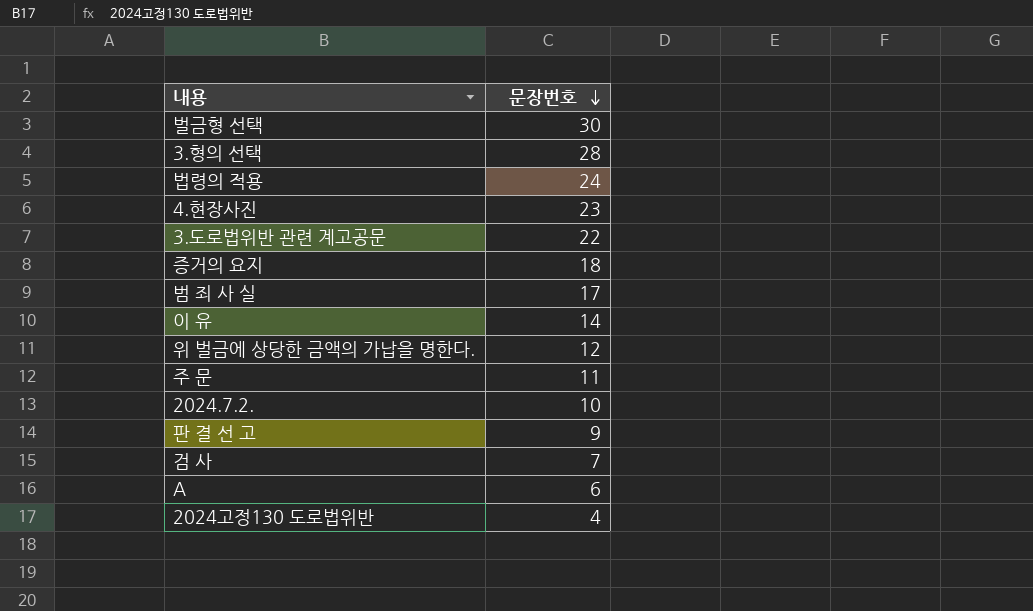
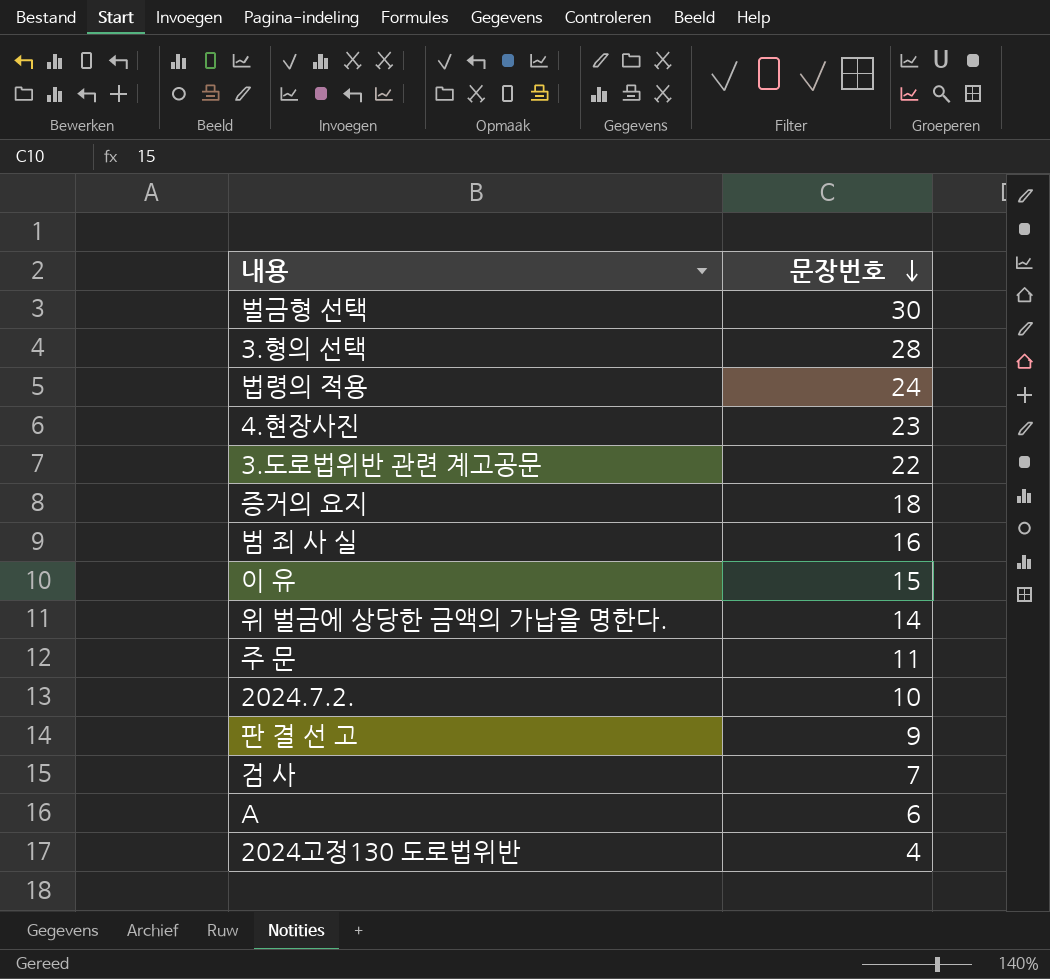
범 죄 사 실 | 문장번호: 17 -> 16
이 유 | 문장번호: 14 -> 15
위 벌금에 상당한 금액의 가납을 명한다. | 문장번호: 12 -> 14

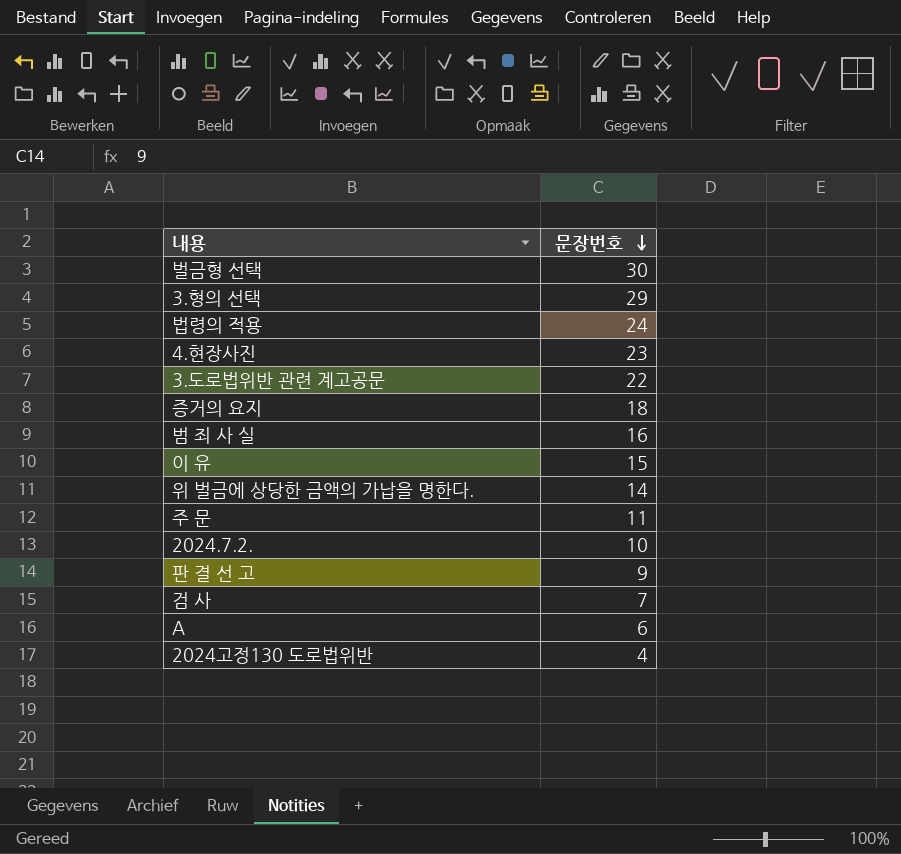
3.형의 선택 | 문장번호: 28 -> 29

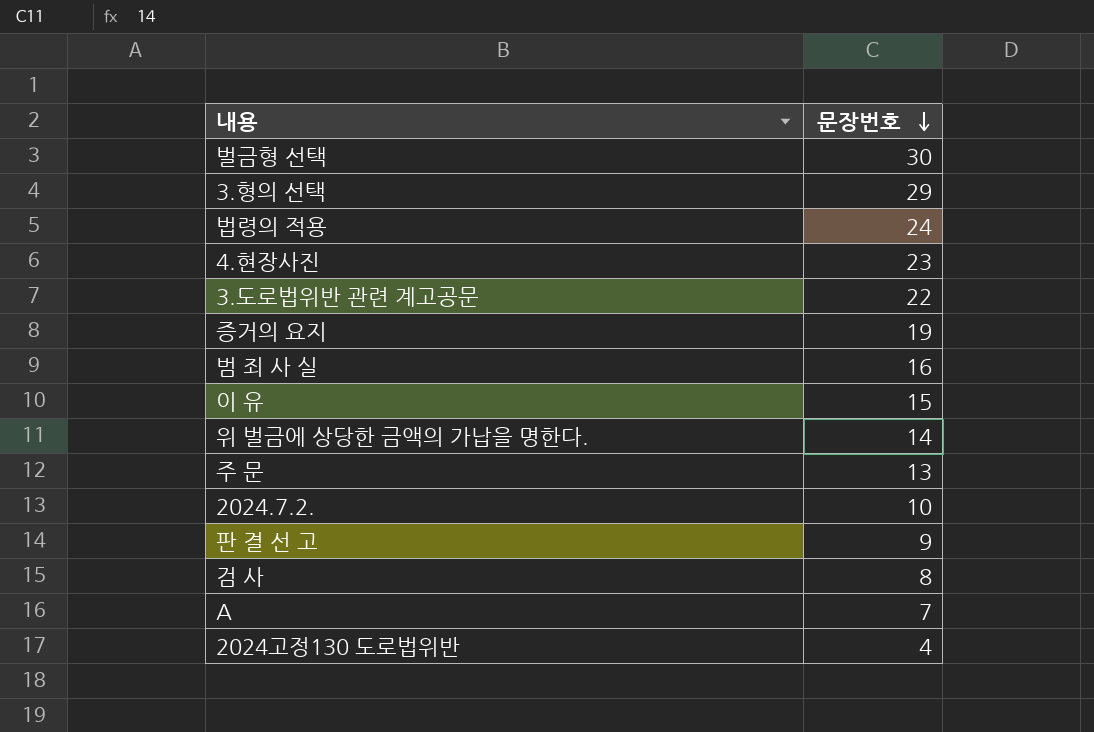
증거의 요지 | 문장번호: 18 -> 19
주 문 | 문장번호: 11 -> 13
검 사 | 문장번호: 7 -> 8
A | 문장번호: 6 -> 7

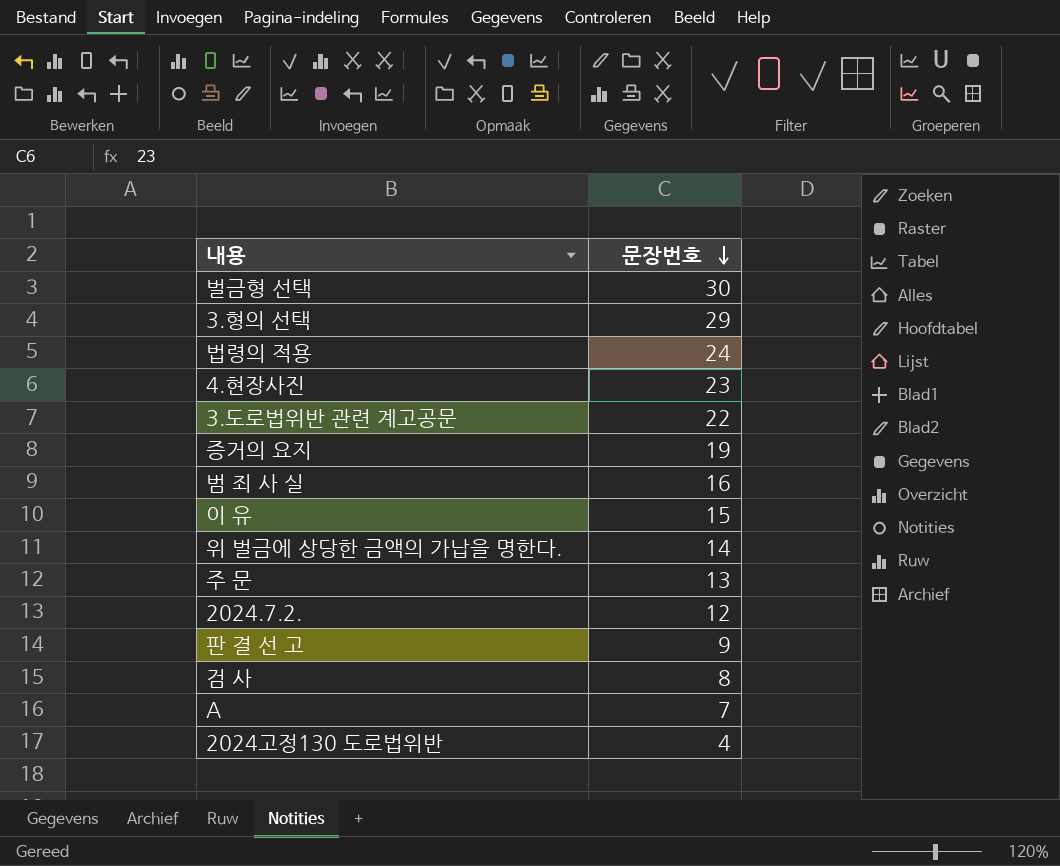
2024.7.2. | 문장번호: 10 -> 12

